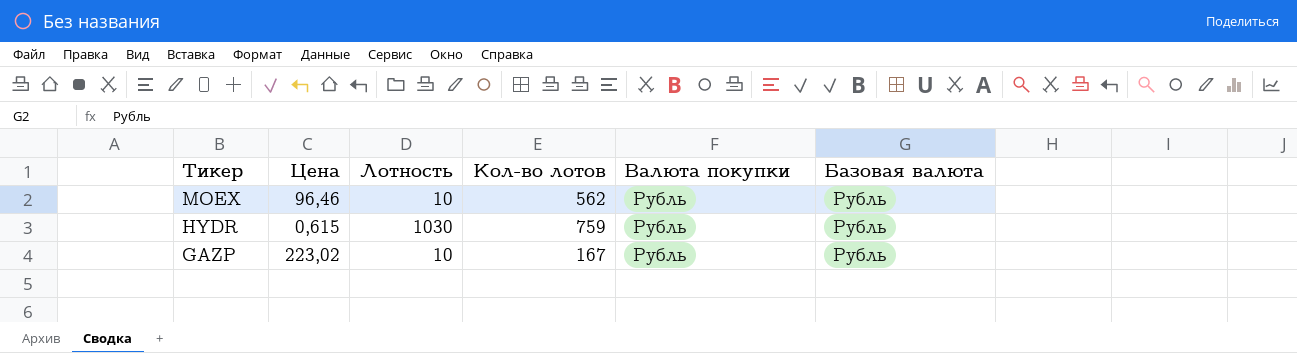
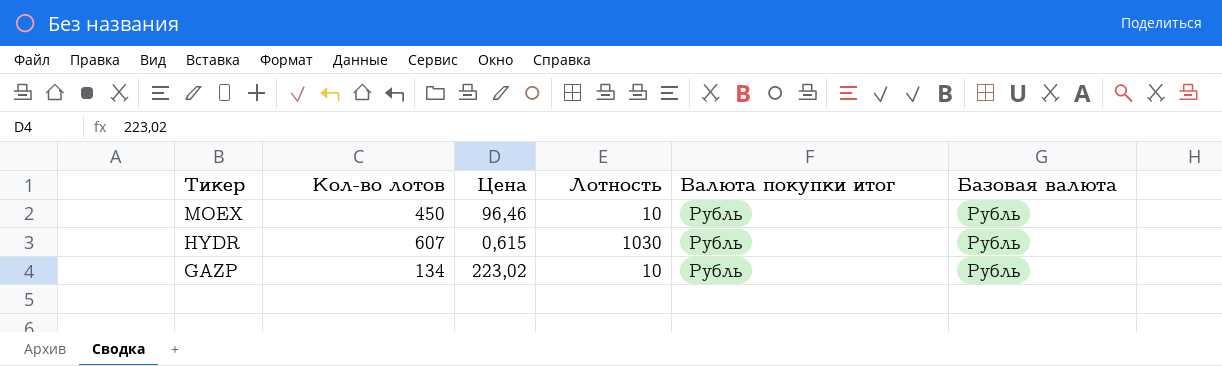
column Кол-во лотов | position: 4 -> 2
column name: Валюта покупки -> Валюта покупки итог
MOEX | Кол-во лотов: 562 -> 450
HYDR | Кол-во лотов: 759 -> 607
GAZP | Кол-во лотов: 167 -> 134

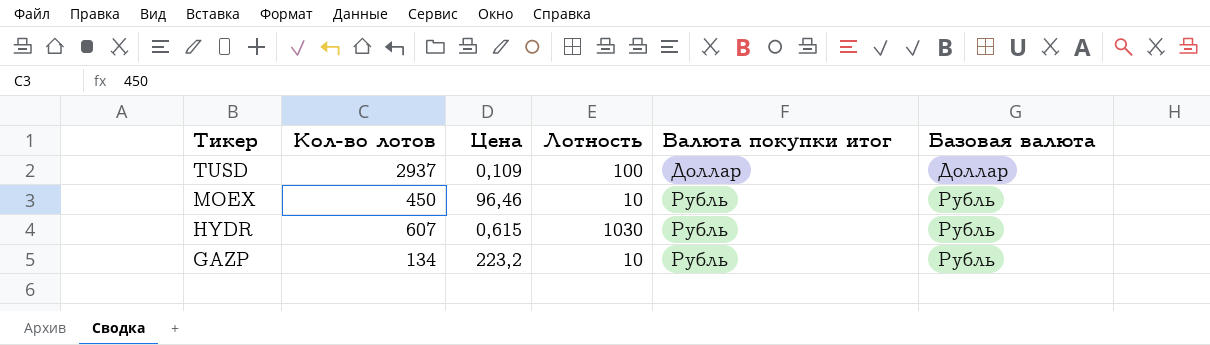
row TUSD: none -> 2937 | 0,109 | 100 | Доллар | Доллар
GAZP | Цена: 223,02 -> 223,2

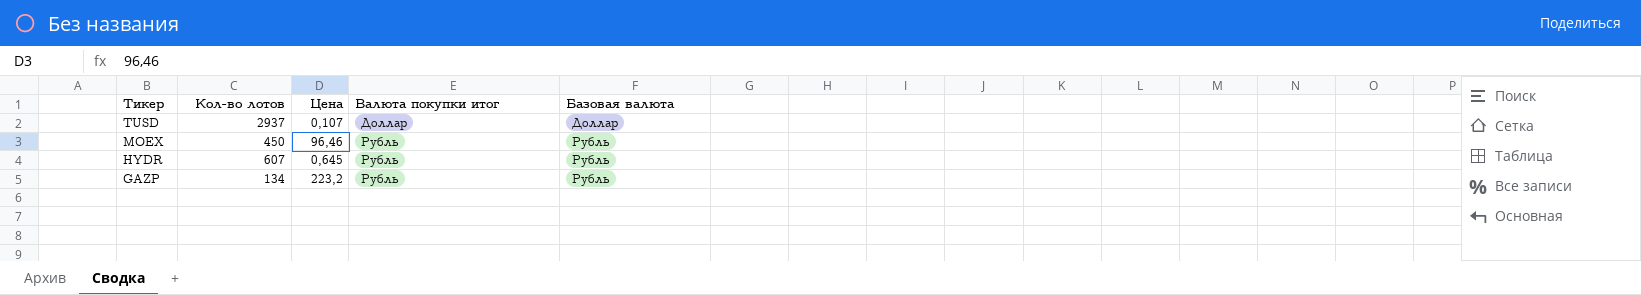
column Лотность | position: 4 -> none
TUSD | Цена: 0,109 -> 0,107
HYDR | Цена: 0,615 -> 0,645

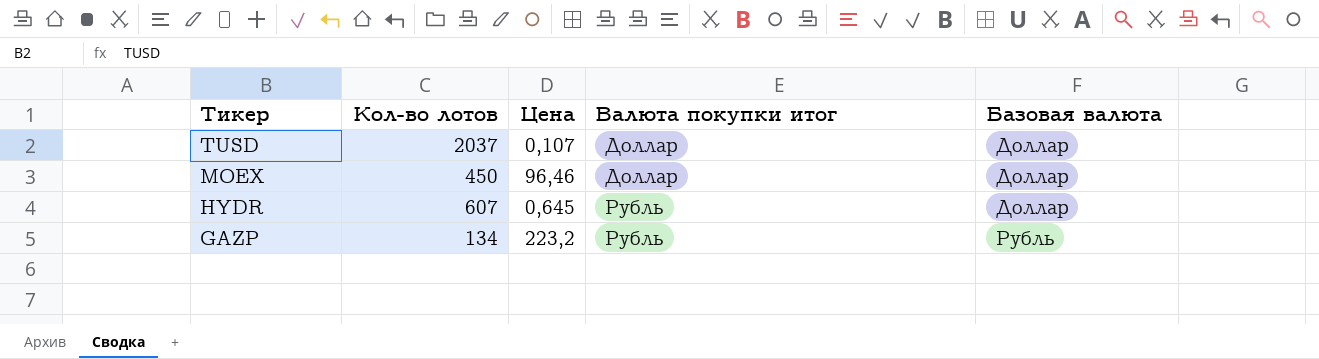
TUSD | Кол-во лотов: 2937 -> 2037
MOEX | Валюта покупки итог: Рубль -> Доллар
MOEX | Базовая валюта: Рубль -> Доллар
HYDR | Базовая валюта: Рубль -> Доллар

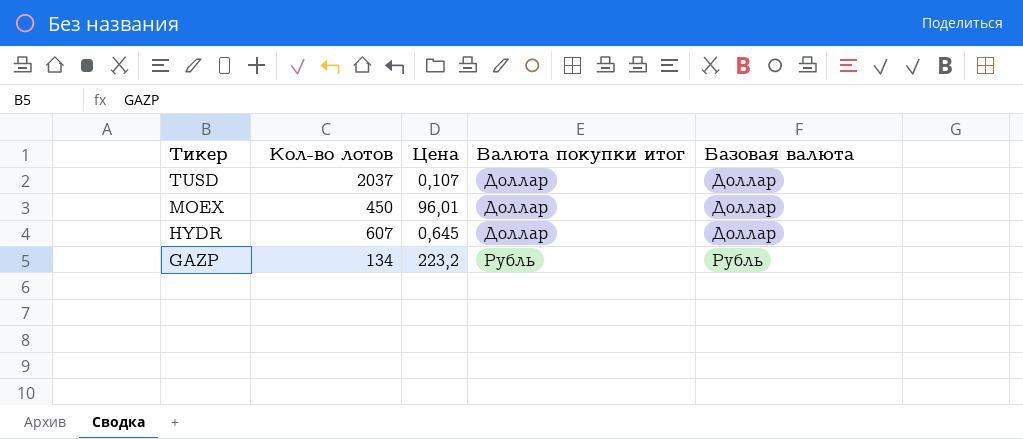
MOEX | Цена: 96,46 -> 96,01
HYDR | Валюта покупки итог: Рубль -> Доллар

